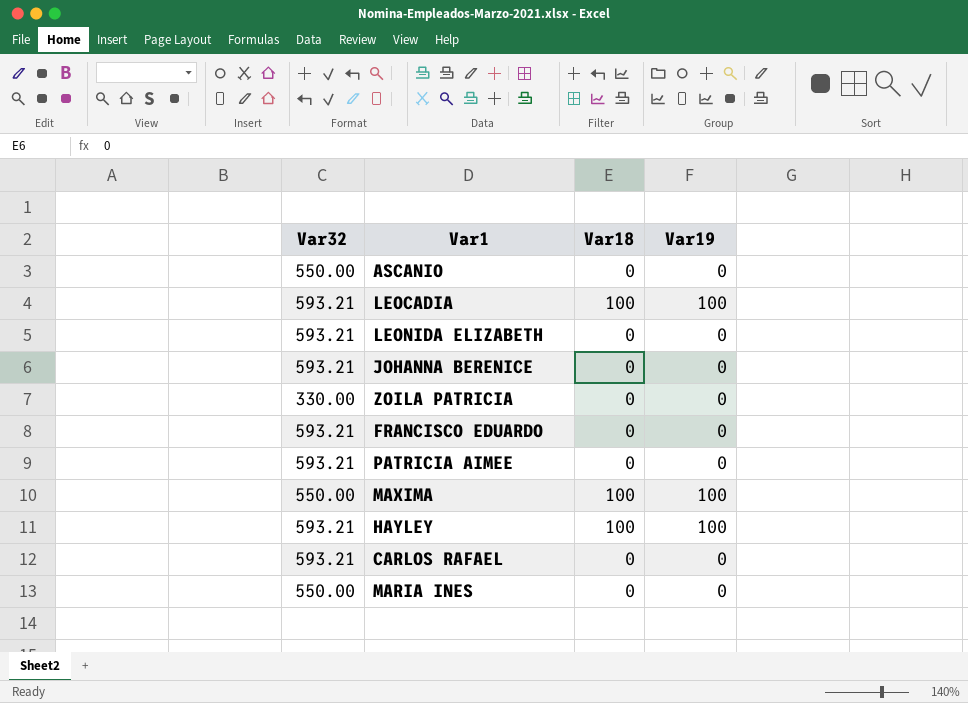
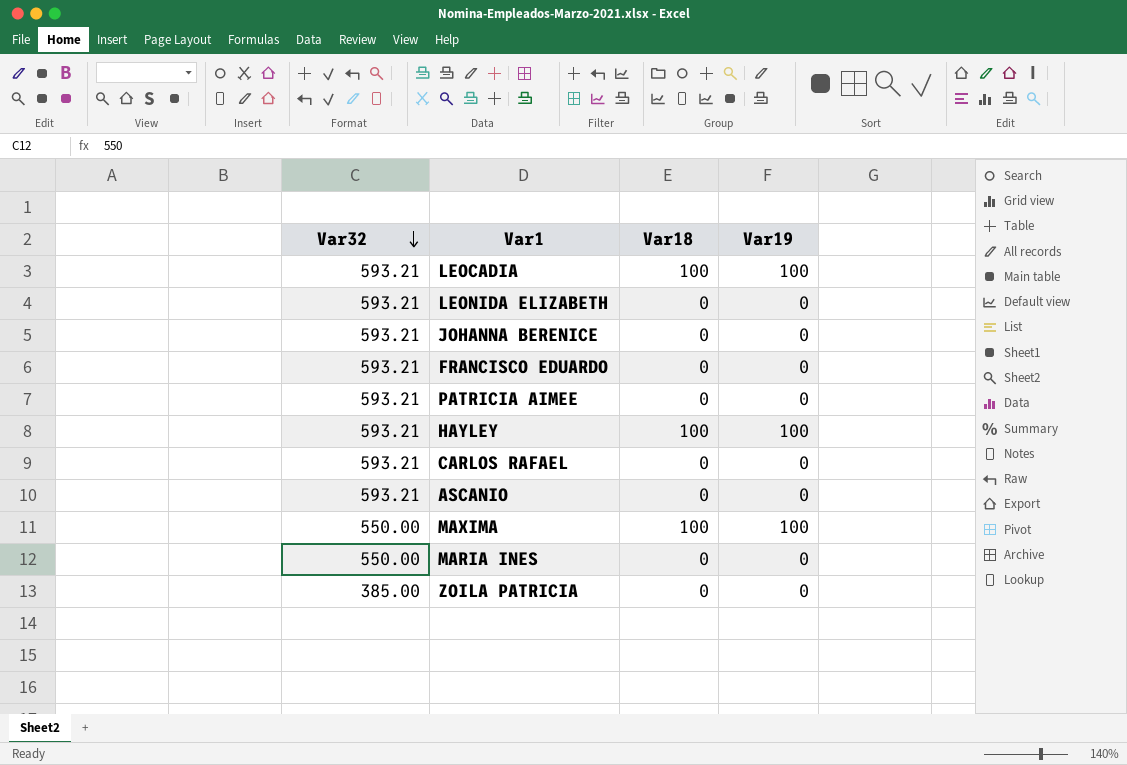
row order: none -> Var32 descending
ASCANIO | Var32: 550.00 -> 593.21
ZOILA PATRICIA | Var32: 330.00 -> 385.00

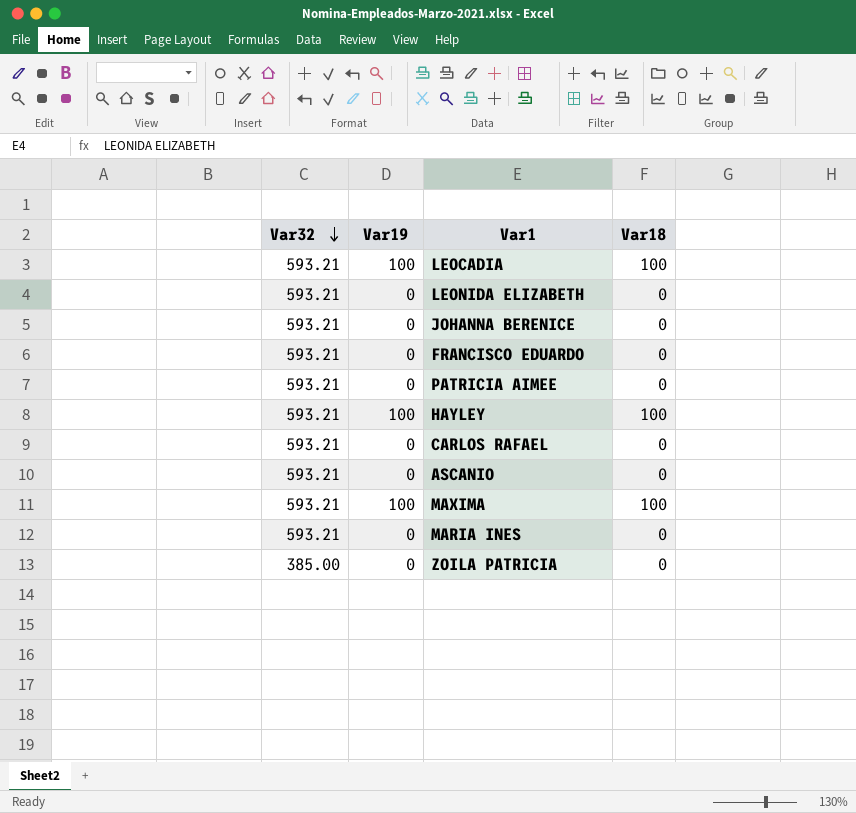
column Var19 | position: 4 -> 2
MAXIMA | Var32: 550.00 -> 593.21
MARIA INES | Var32: 550.00 -> 593.21

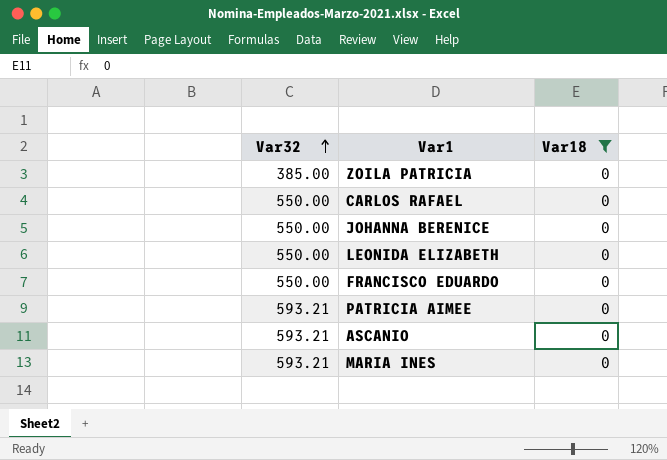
filter: none -> Var18 = 0
row order: Var32 descending -> Var32 ascending
column Var19 | position: 2 -> none
CARLOS RAFAEL | Var32: 593.21 -> 550.00
JOHANNA BERENICE | Var32: 593.21 -> 550.00
LEONIDA ELIZABETH | Var32: 593.21 -> 550.00
FRANCISCO EDUARDO | Var32: 593.21 -> 550.00

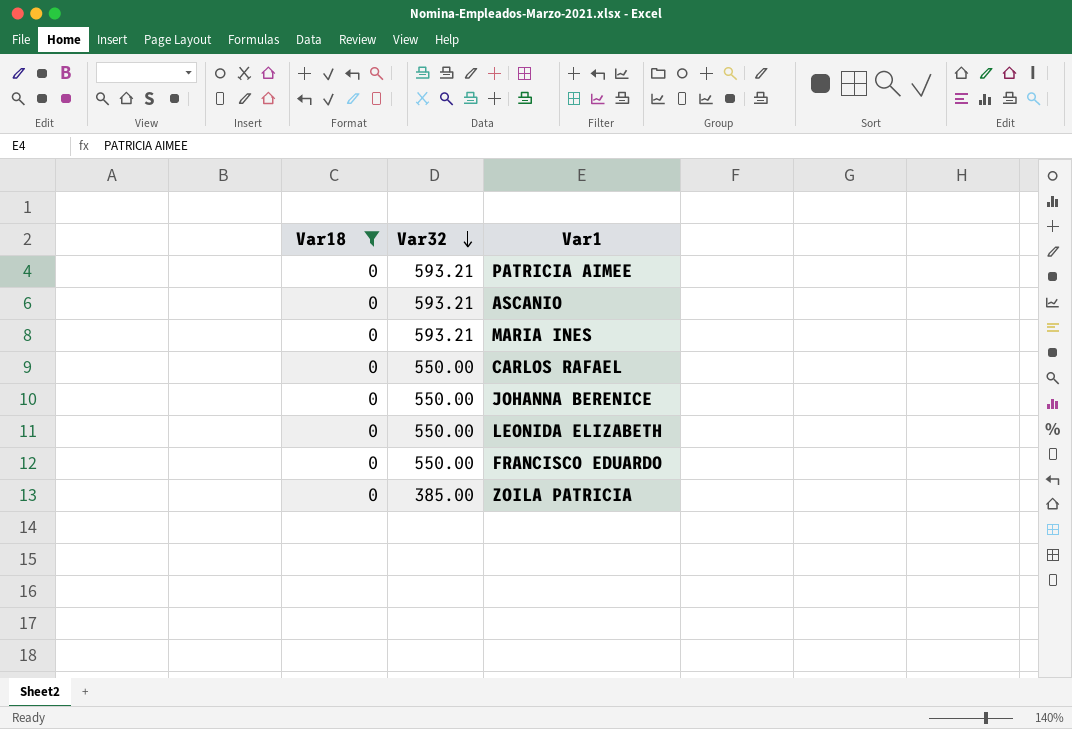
row order: Var32 ascending -> Var32 descending
column Var18 | position: 3 -> 1

